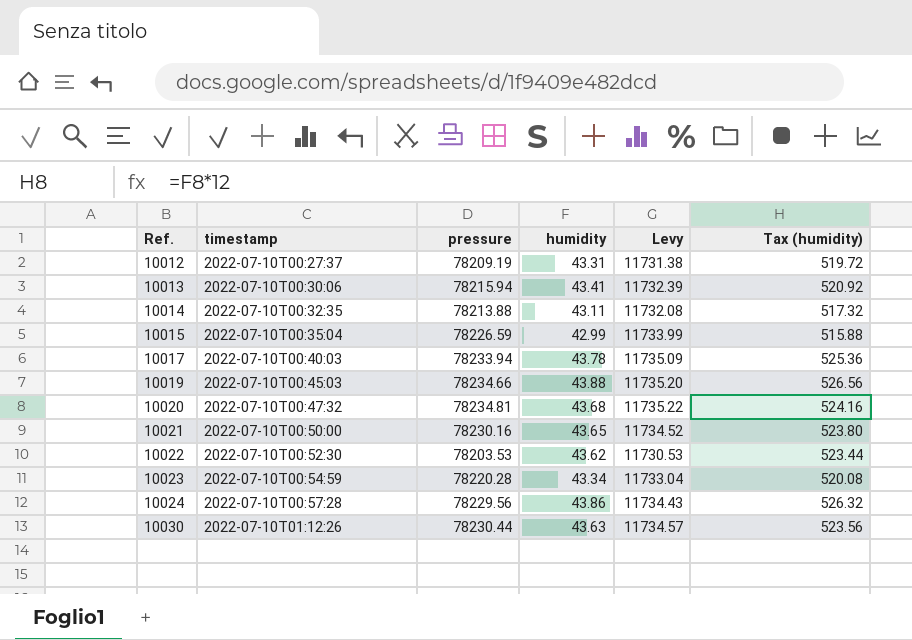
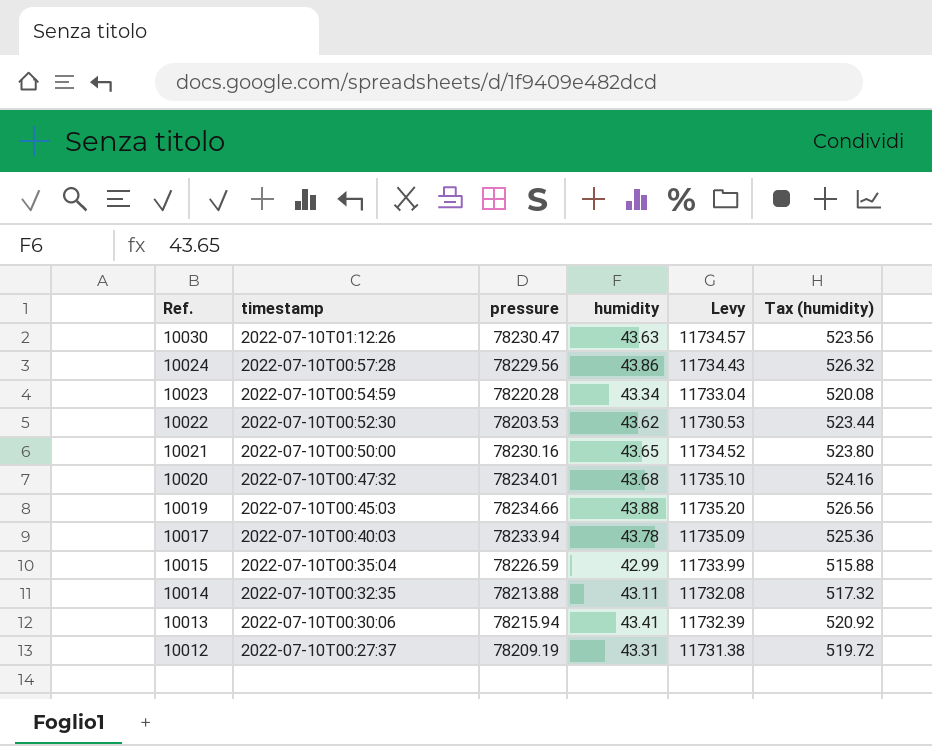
row order: Ref. ascending -> Ref. descending
10030 | pressure: 78230.44 -> 78230.47
10020 | pressure: 78234.81 -> 78234.01
10020 | Levy: 11735.22 -> 11735.10

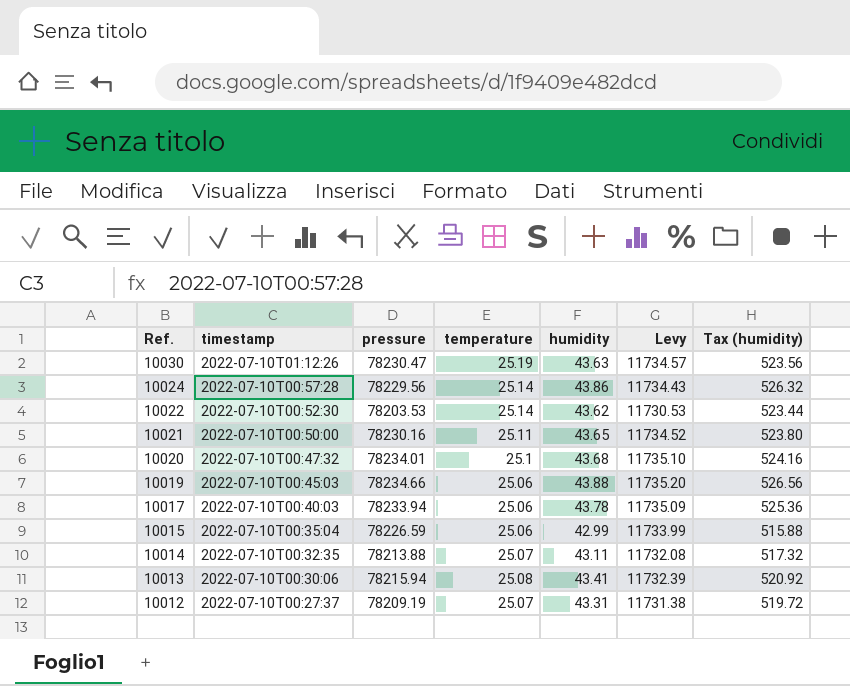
column temperature | position: none -> 4
row 10023: 2022-07-10T00:54:59 | 78220.28 | 43.34 | 11733.04 | 520.08 -> none

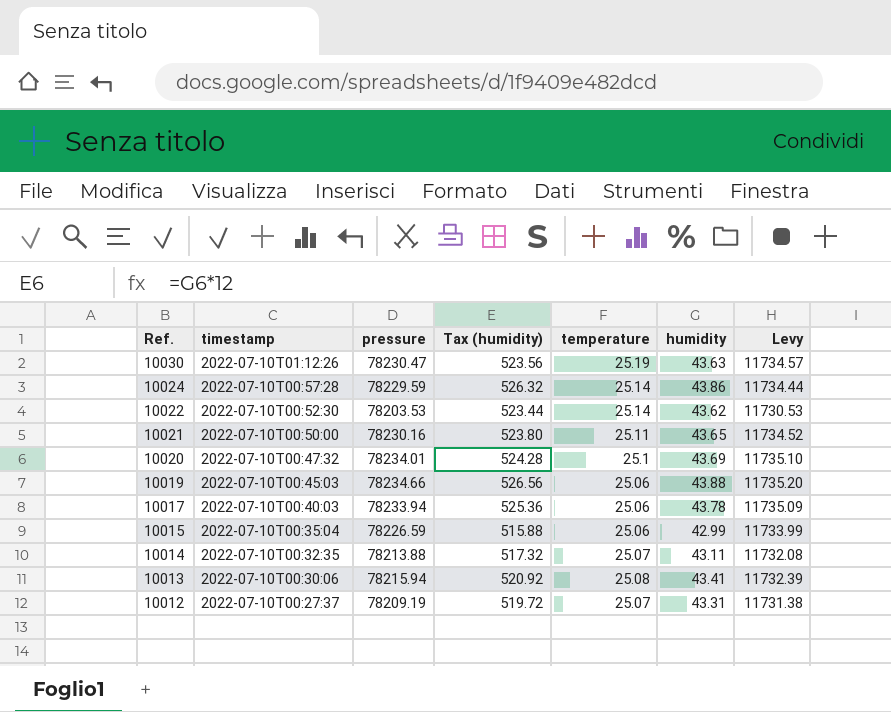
column Tax (humidity) | position: 7 -> 4
10024 | pressure: 78229.56 -> 78229.59
10024 | Levy: 11734.43 -> 11734.44
10020 | Tax (humidity): 524.16 -> 524.28
10020 | humidity: 43.68 -> 43.69

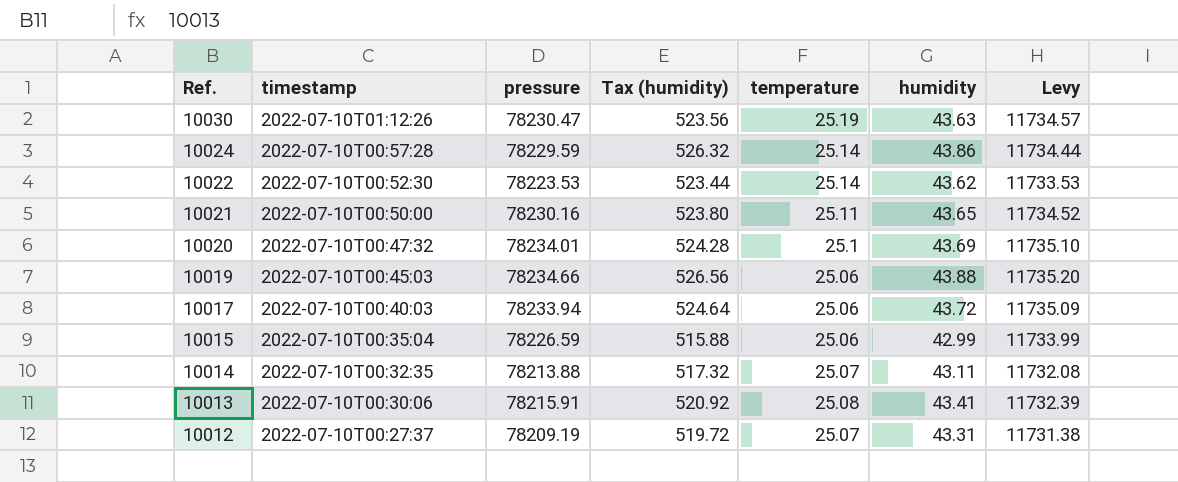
10022 | pressure: 78203.53 -> 78223.53
10022 | Levy: 11730.53 -> 11733.53
10017 | Tax (humidity): 525.36 -> 524.64
10017 | humidity: 43.78 -> 43.72
10013 | pressure: 78215.94 -> 78215.91

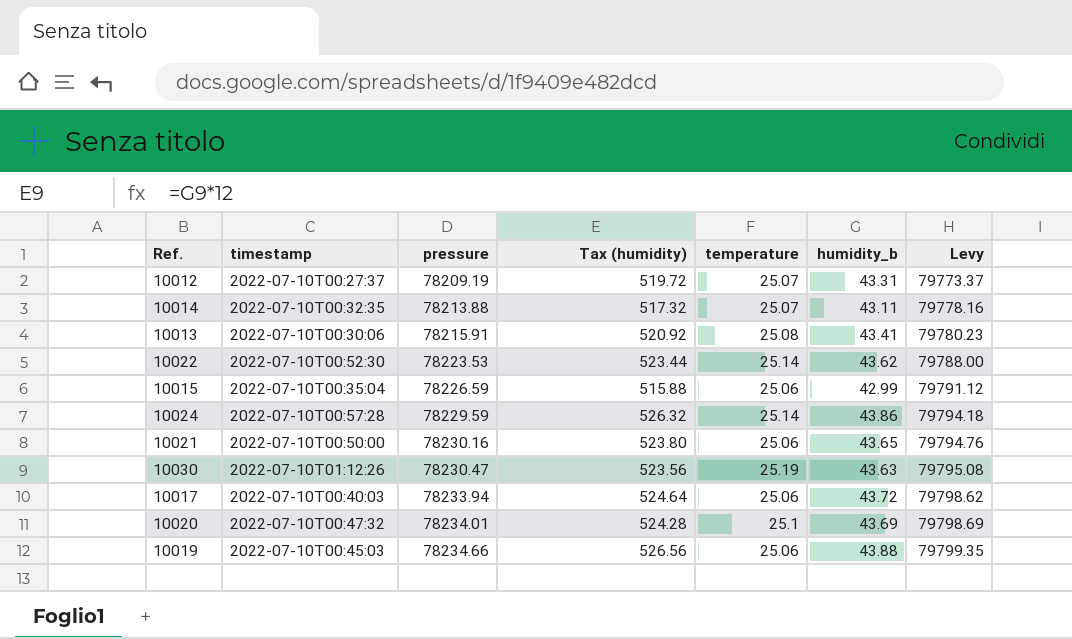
row order: Ref. descending -> pressure ascending
column name: humidity -> humidity_b
column Levy | formula: [pressure] * 0.15 -> [pressure] * 1.02
10021 | temperature: 25.11 -> 25.06

